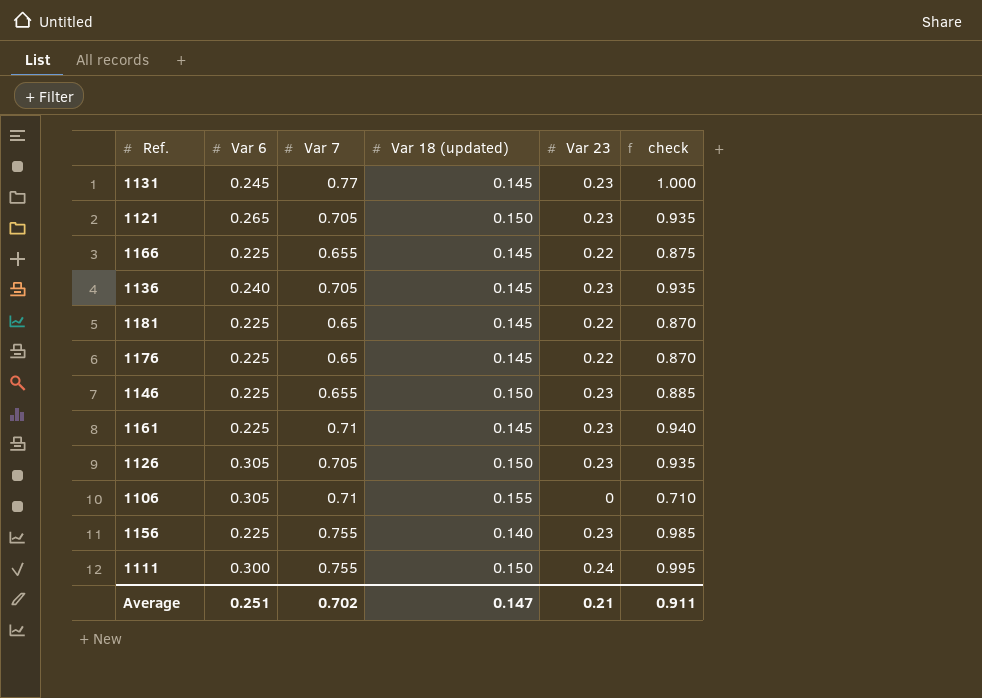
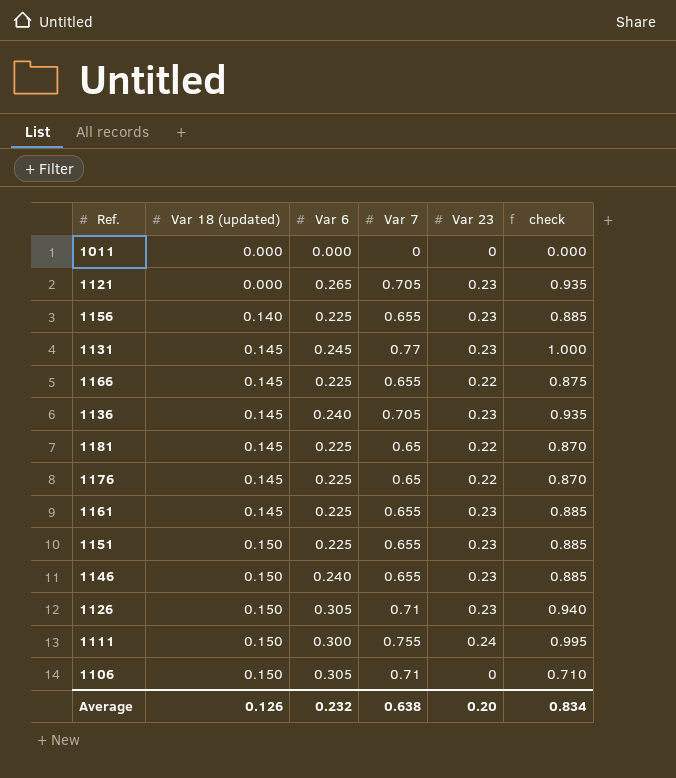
row order: none -> Var 18 (updated) ascending
column Var 18 (updated) | position: 4 -> 2
row 1011: none -> 0.000 | 0.000 | 0 | 0 | 0.000
1121 | Var 18 (updated): 0.150 -> 0.000
1156 | Var 7: 0.755 -> 0.655
1156 | check: 0.985 -> 0.885
1161 | Var 7: 0.71 -> 0.655
1161 | check: 0.940 -> 0.885
row 1151: none -> 0.150 | 0.225 | 0.655 | 0.23 | 0.885
1146 | Var 6: 0.225 -> 0.240
1126 | Var 7: 0.705 -> 0.71
1126 | check: 0.935 -> 0.940
1106 | Var 18 (updated): 0.155 -> 0.150
Average | Var 18 (updated): 0.147 -> 0.126
Average | Var 6: 0.251 -> 0.232
Average | Var 7: 0.702 -> 0.638
Average | Var 23: 0.21 -> 0.20
Average | check: 0.911 -> 0.834

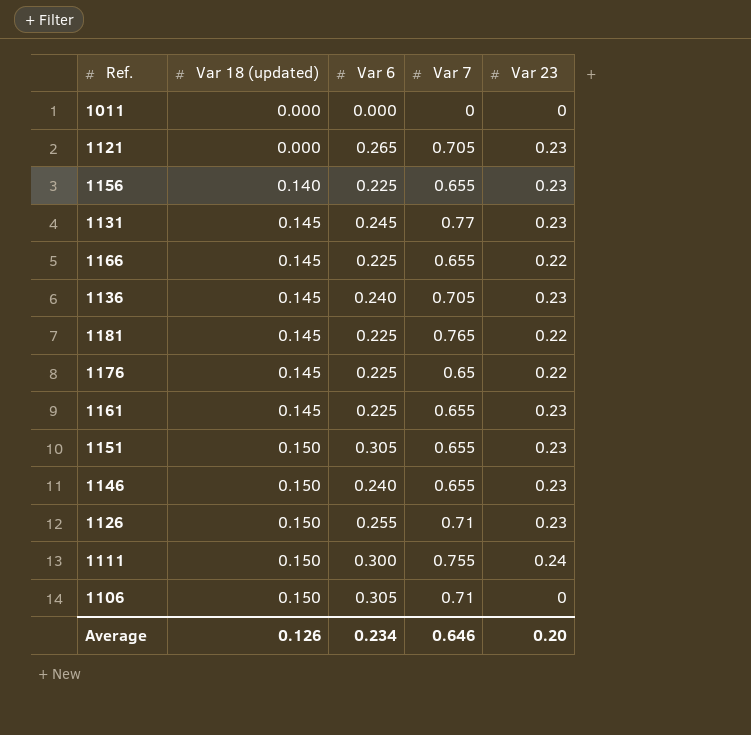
column check | formula: [Var 7] + [Var 23] -> none
1181 | Var 7: 0.65 -> 0.765
1151 | Var 6: 0.225 -> 0.305
1126 | Var 6: 0.305 -> 0.255
Average | Var 6: 0.232 -> 0.234
Average | Var 7: 0.638 -> 0.646

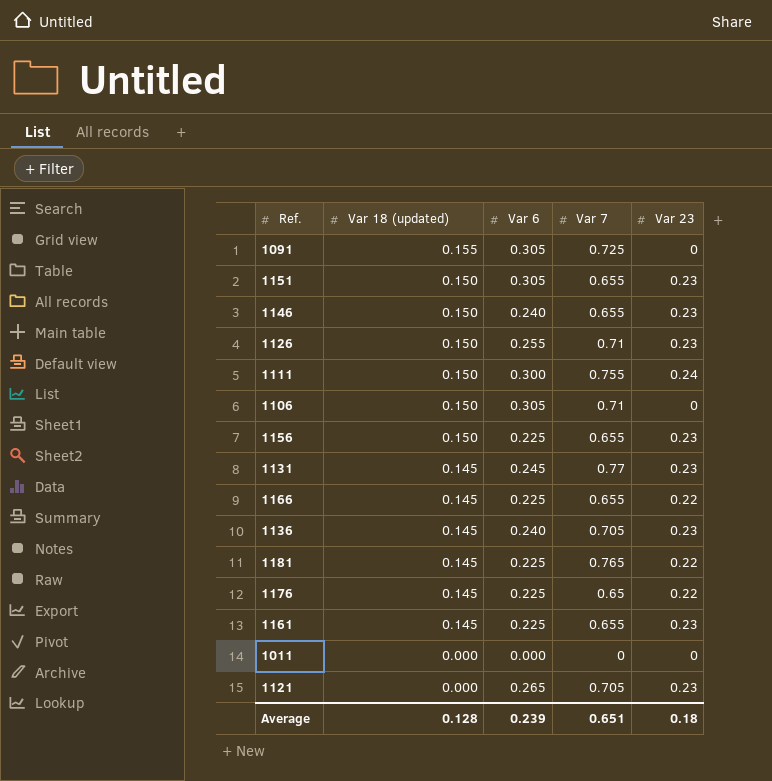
row order: Var 18 (updated) ascending -> Var 18 (updated) descending
row 1091: none -> 0.155 | 0.305 | 0.725 | 0
1156 | Var 18 (updated): 0.140 -> 0.150
Average | Var 18 (updated): 0.126 -> 0.128
Average | Var 6: 0.234 -> 0.239
Average | Var 7: 0.646 -> 0.651
Average | Var 23: 0.20 -> 0.18

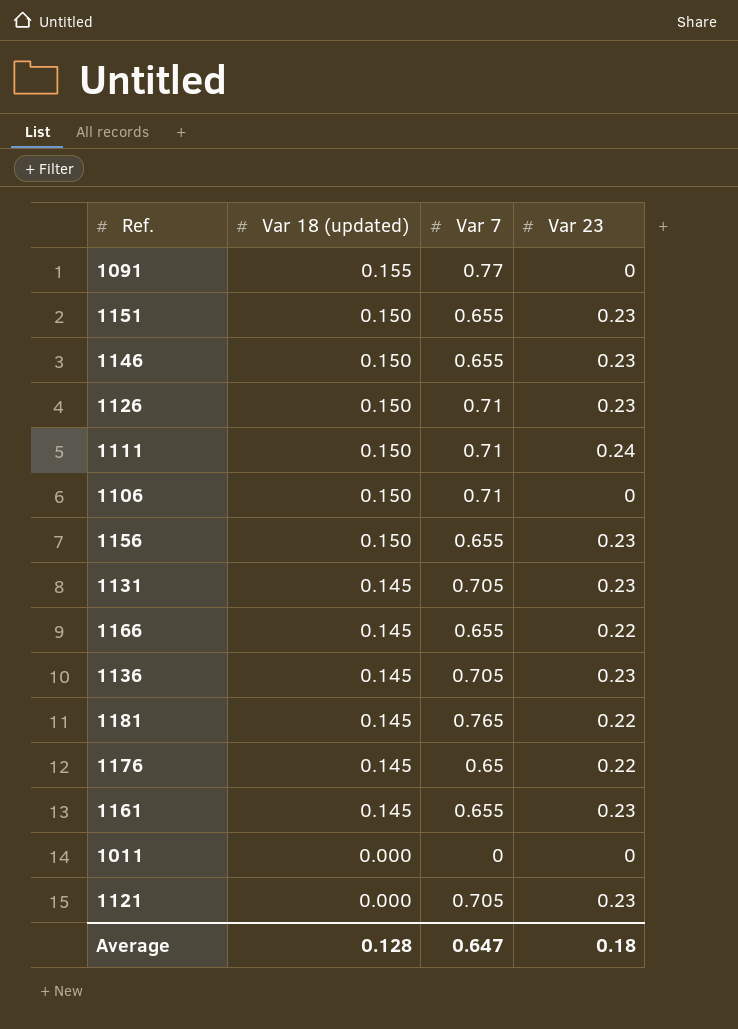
column Var 6 | position: 3 -> none
1091 | Var 7: 0.725 -> 0.77
1111 | Var 7: 0.755 -> 0.71
1131 | Var 7: 0.77 -> 0.705
Average | Var 7: 0.651 -> 0.647

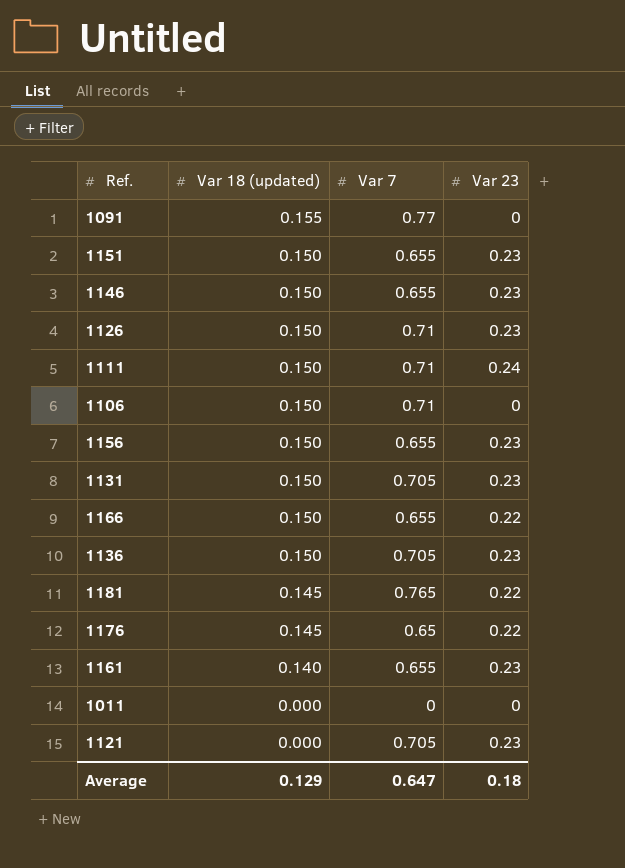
1131 | Var 18 (updated): 0.145 -> 0.150
1166 | Var 18 (updated): 0.145 -> 0.150
1136 | Var 18 (updated): 0.145 -> 0.150
1161 | Var 18 (updated): 0.145 -> 0.140
Average | Var 18 (updated): 0.128 -> 0.129

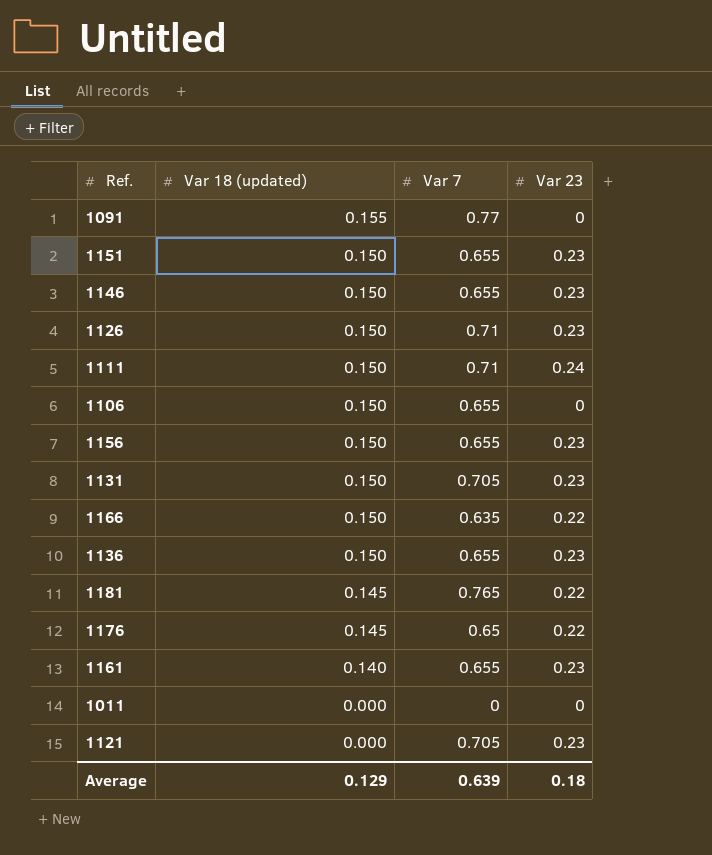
1106 | Var 7: 0.71 -> 0.655
1166 | Var 7: 0.655 -> 0.635
1136 | Var 7: 0.705 -> 0.655
Average | Var 7: 0.647 -> 0.639

